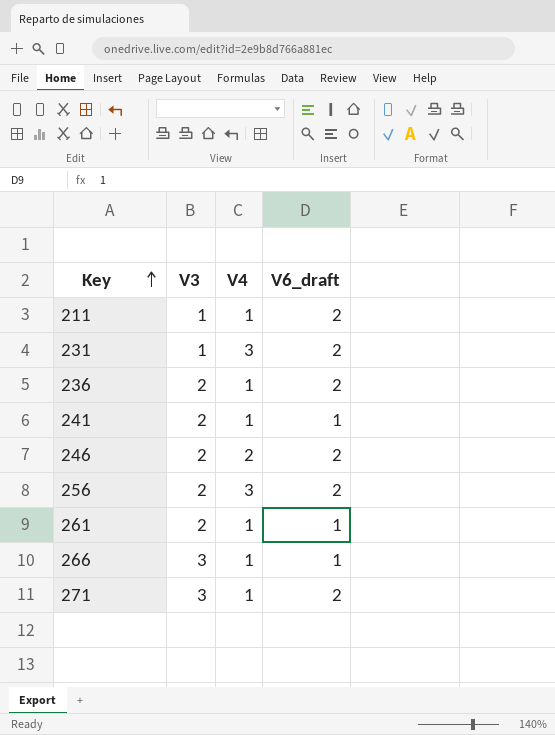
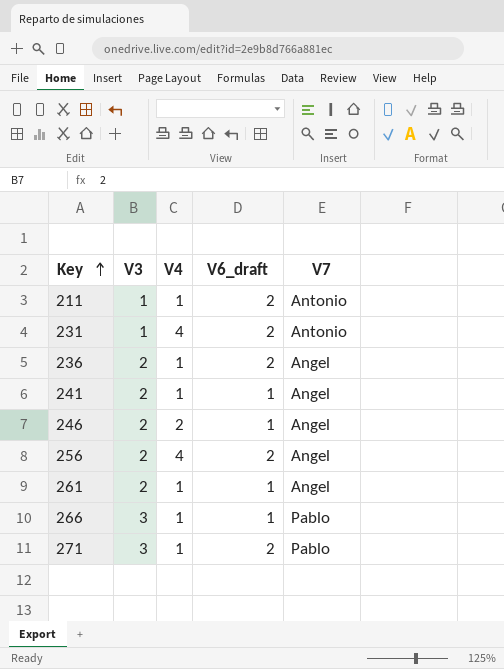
column V7 | position: none -> 5
231 | V4: 3 -> 4
246 | V6_draft: 2 -> 1
256 | V4: 3 -> 4

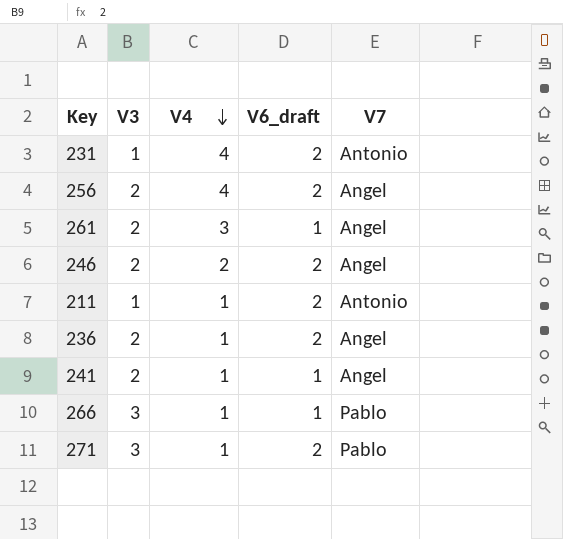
row order: Key ascending -> V4 descending
261 | V4: 1 -> 3
246 | V6_draft: 1 -> 2

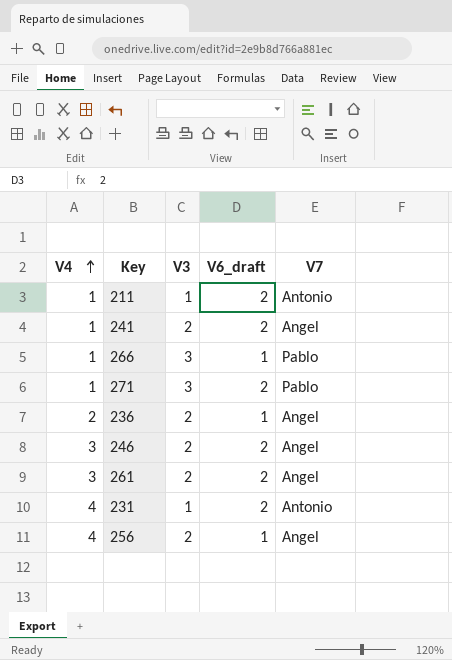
row order: V4 descending -> V4 ascending
column V4 | position: 3 -> 1
241 | V6_draft: 1 -> 2
236 | V4: 1 -> 2
236 | V6_draft: 2 -> 1
246 | V4: 2 -> 3
261 | V6_draft: 1 -> 2
256 | V6_draft: 2 -> 1

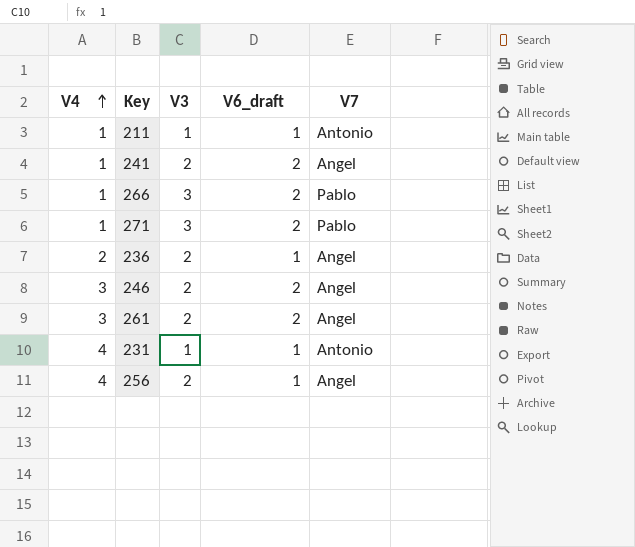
211 | V6_draft: 2 -> 1
266 | V6_draft: 1 -> 2
231 | V6_draft: 2 -> 1

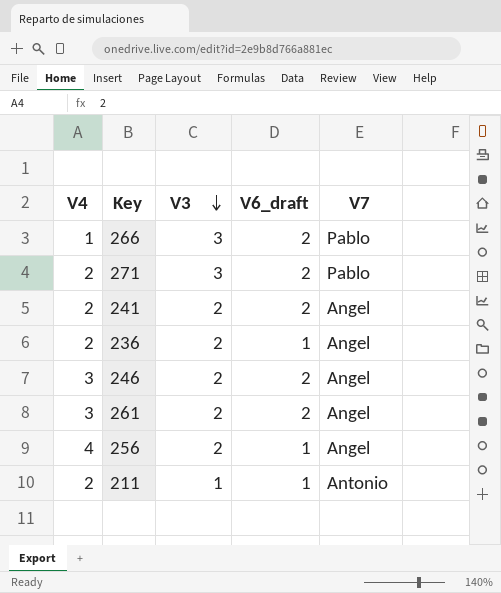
row order: V4 ascending -> V3 descending
row 231: 4 | 1 | 1 | Antonio -> none
271 | V4: 1 -> 2
241 | V4: 1 -> 2
211 | V4: 1 -> 2

